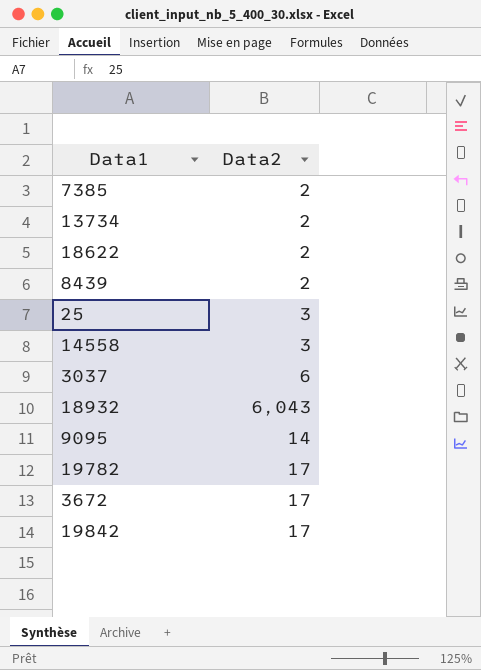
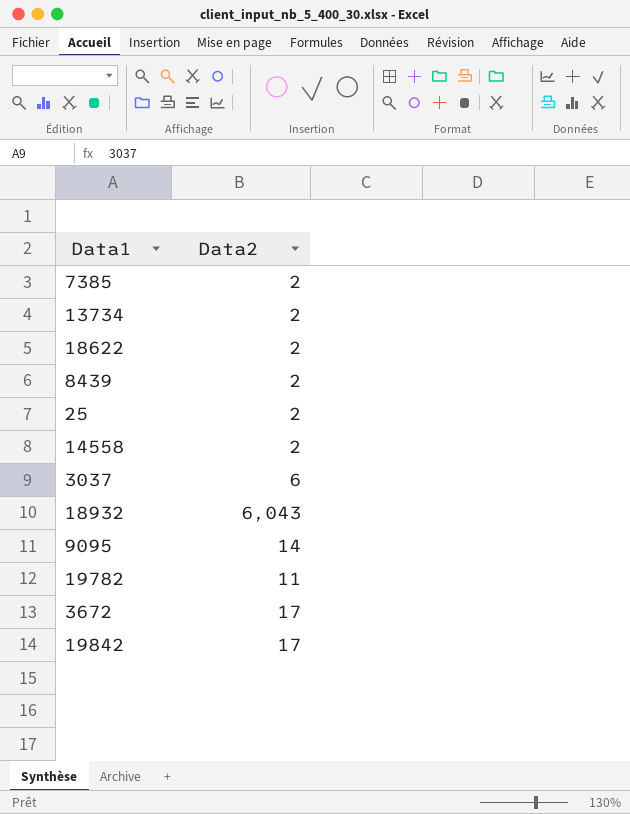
25 | Data2: 3 -> 2
14558 | Data2: 3 -> 2
19782 | Data2: 17 -> 11

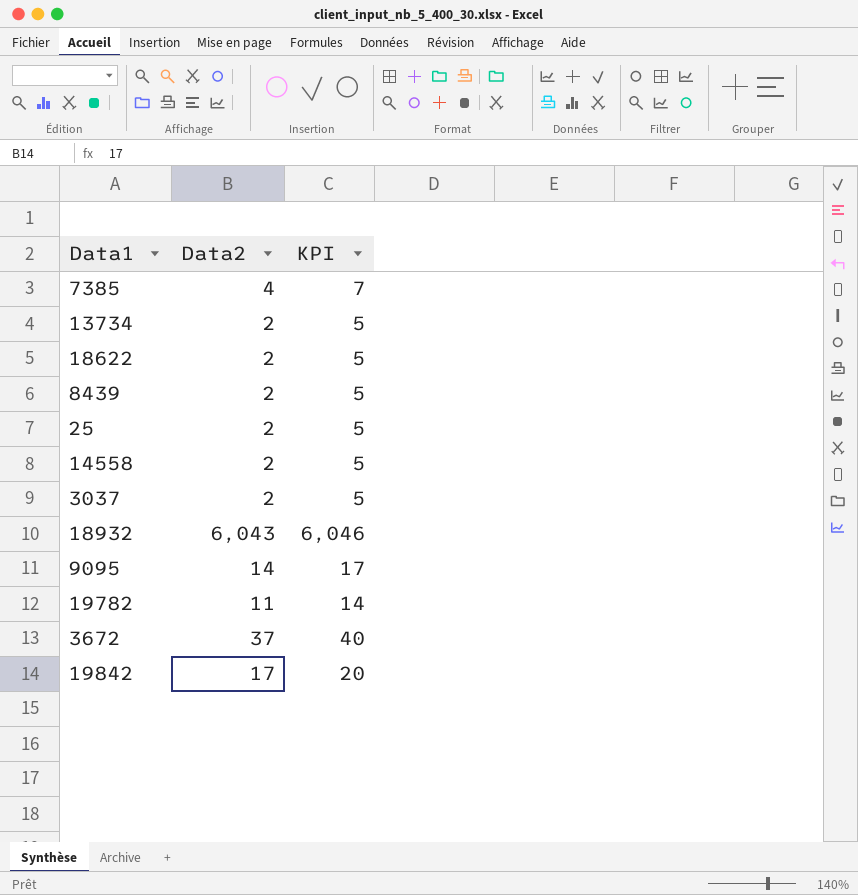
column KPI | formula: none -> [Data2] + 3
7385 | Data2: 2 -> 4
3037 | Data2: 6 -> 2
3672 | Data2: 17 -> 37

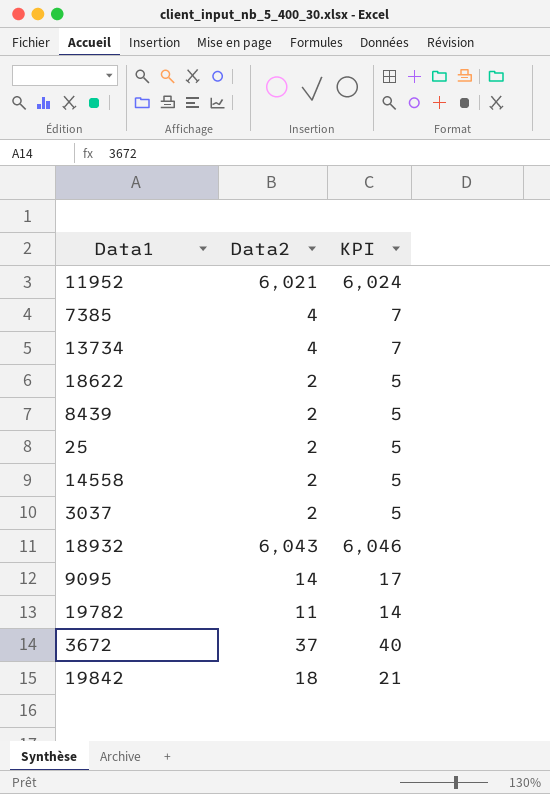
row 11952: none -> 6,021 | 6,024
13734 | Data2: 2 -> 4
13734 | KPI: 5 -> 7
19842 | Data2: 17 -> 18
19842 | KPI: 20 -> 21

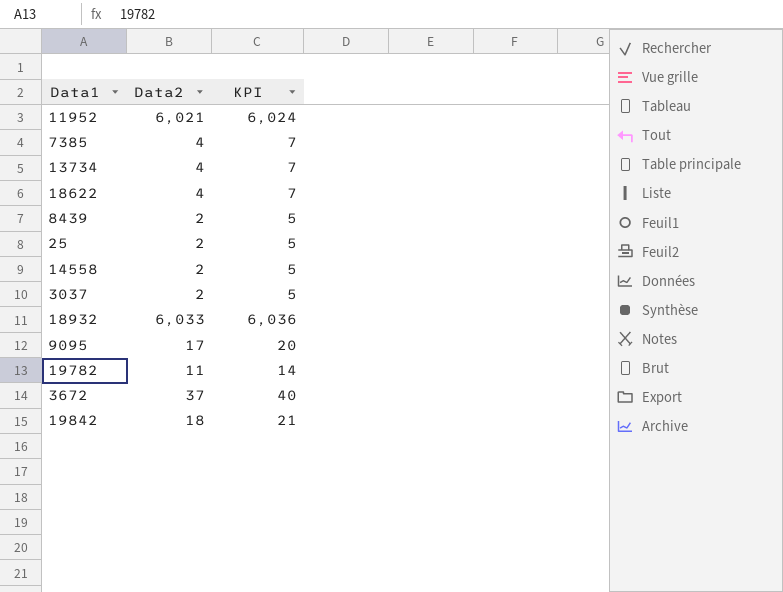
18622 | Data2: 2 -> 4
18622 | KPI: 5 -> 7
18932 | Data2: 6,043 -> 6,033
18932 | KPI: 6,046 -> 6,036
9095 | Data2: 14 -> 17
9095 | KPI: 17 -> 20

